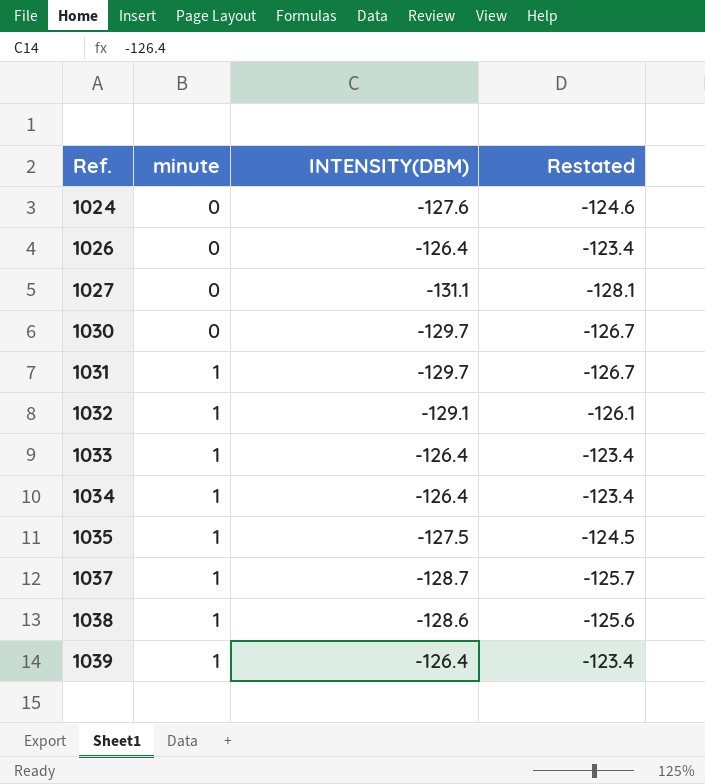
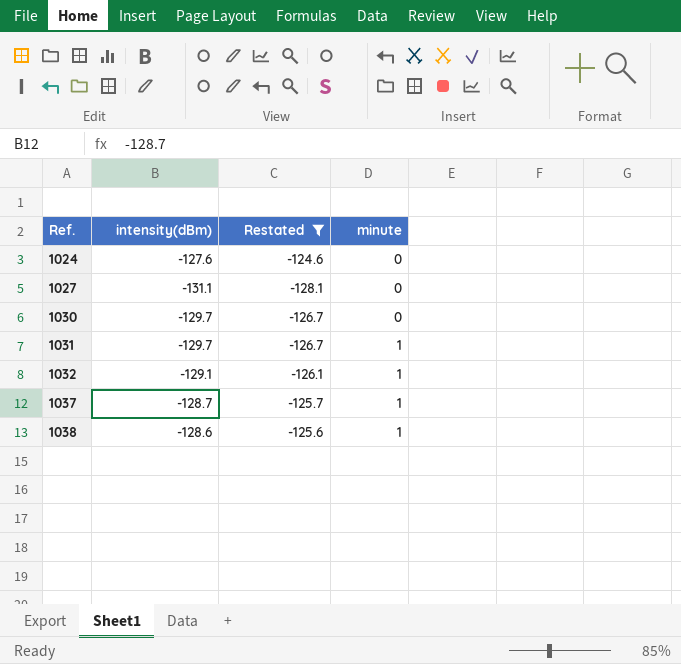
filter: none -> Restated <= -124.6
column name: INTENSITY(DBM) -> intensity(dBm)
column minute | position: 2 -> 4

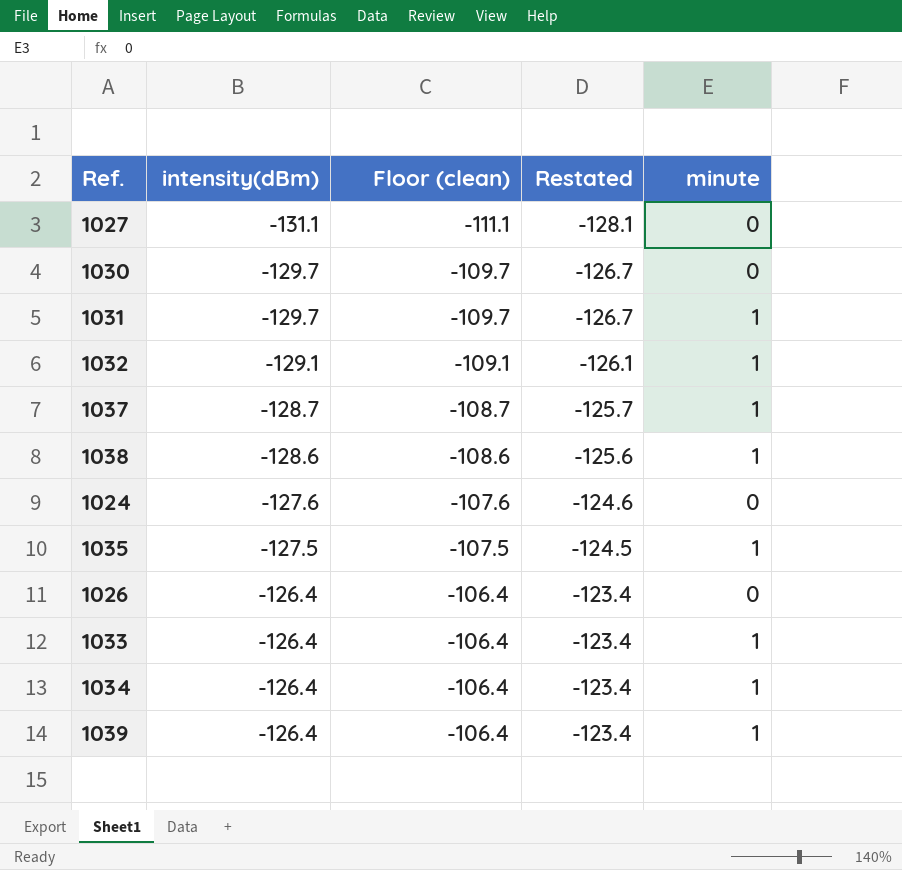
filter: Restated <= -124.6 -> none
row order: Ref. ascending -> intensity(dBm) ascending
column Floor (clean) | formula: none -> [intensity(dBm)] + 20

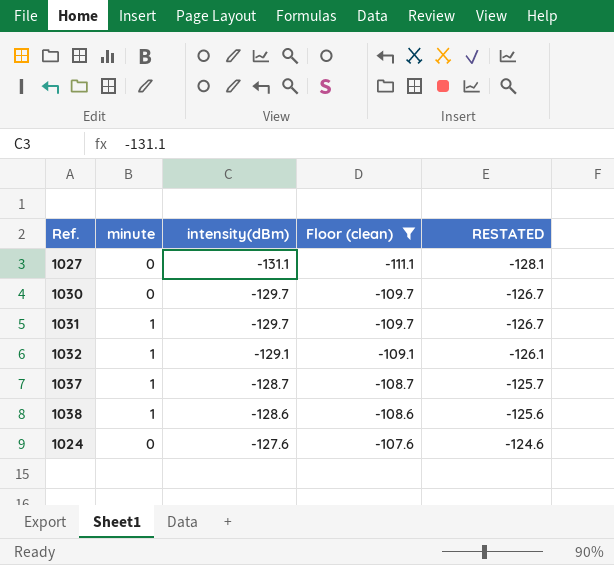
filter: none -> Floor (clean) <= -107.6
column minute | position: 5 -> 2
column name: Restated -> RESTATED

